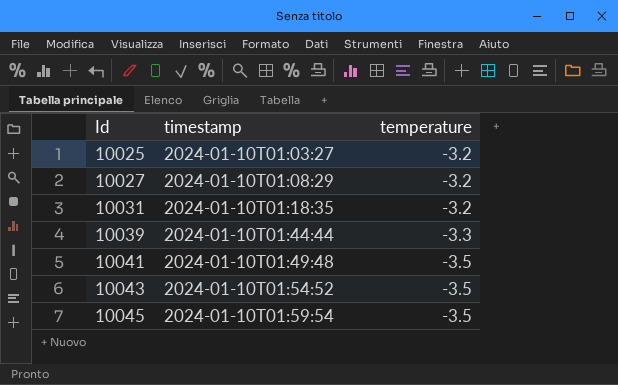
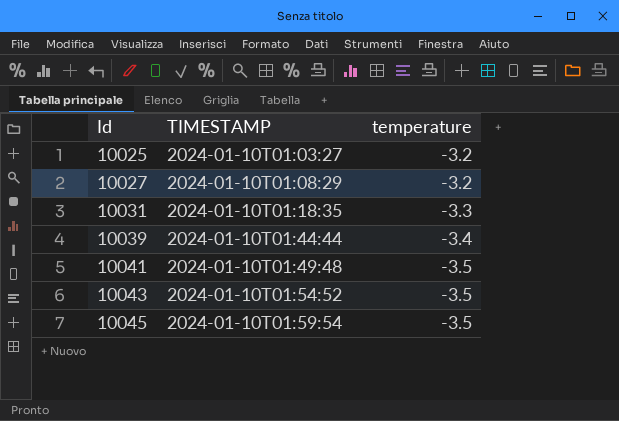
column name: timestamp -> TIMESTAMP
10031 | temperature: -3.2 -> -3.3
10039 | temperature: -3.3 -> -3.4

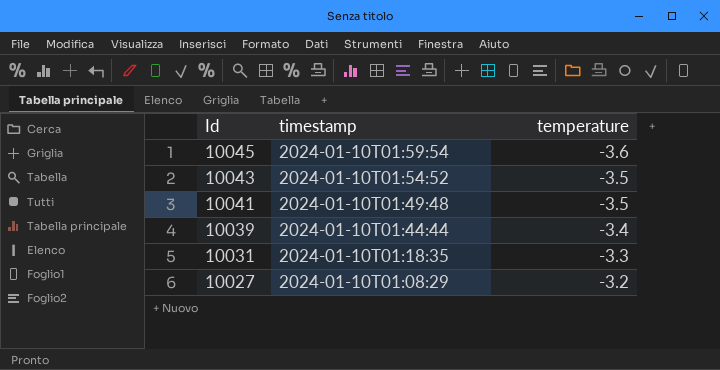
row order: Id ascending -> Id descending
column name: TIMESTAMP -> timestamp
row 10025: 2024-01-10T01:03:27 | -3.2 -> none
10045 | temperature: -3.5 -> -3.6

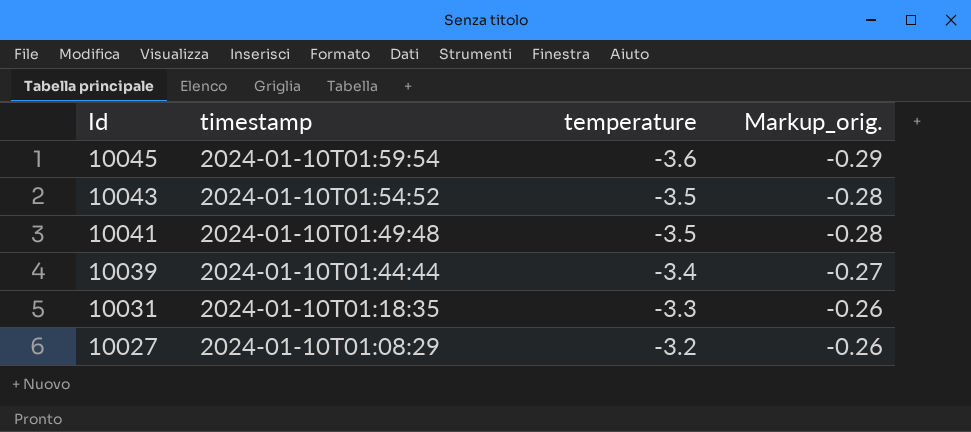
column Markup_orig. | formula: none -> [temperature] * 0.08

